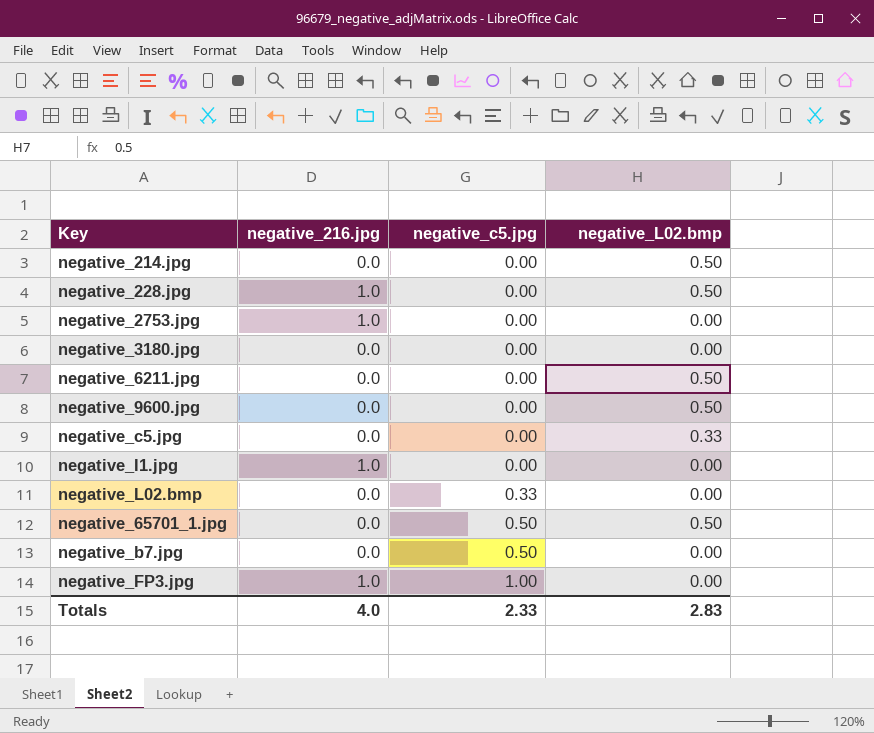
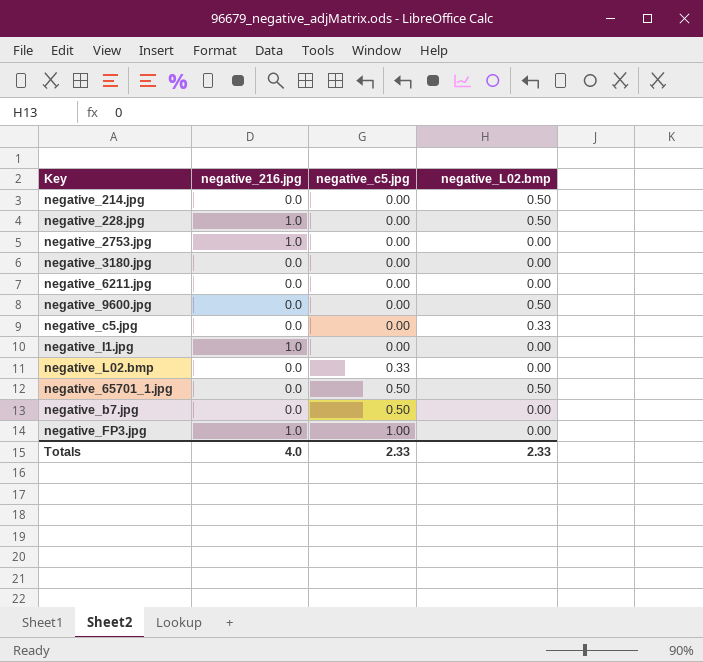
negative_6211.jpg | negative_L02.bmp: 0.50 -> 0.00
Totals | negative_L02.bmp: 2.83 -> 2.33

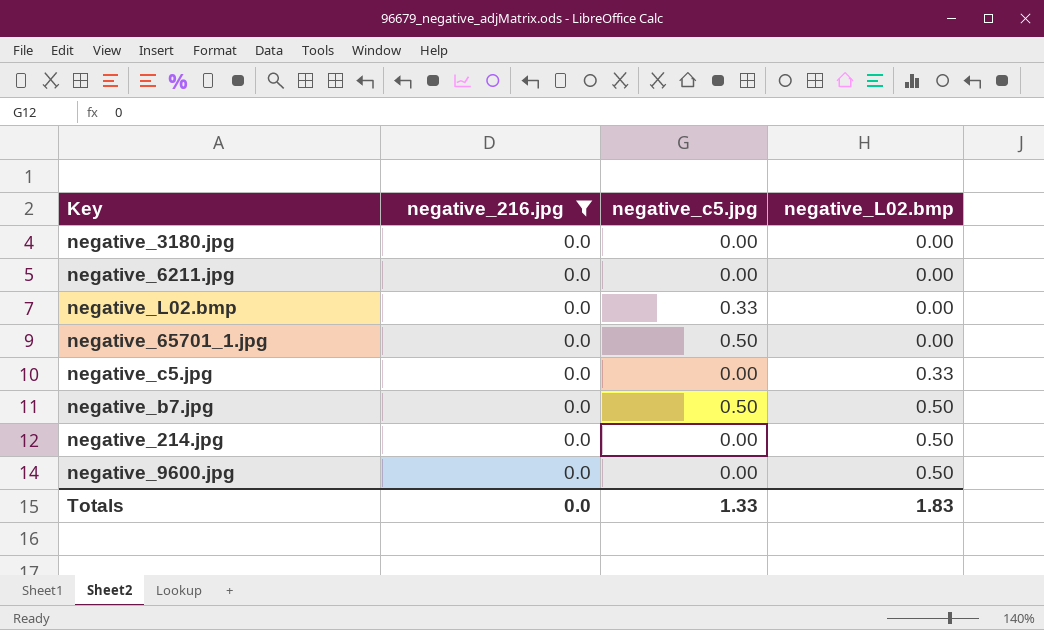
filter: none -> negative_216.jpg = 0.0
row order: negative_c5.jpg ascending -> negative_L02.bmp ascending
negative_65701_1.jpg | negative_L02.bmp: 0.50 -> 0.00
negative_b7.jpg | negative_L02.bmp: 0.00 -> 0.50
Totals | negative_216.jpg: 4.0 -> 0.0
Totals | negative_c5.jpg: 2.33 -> 1.33
Totals | negative_L02.bmp: 2.33 -> 1.83

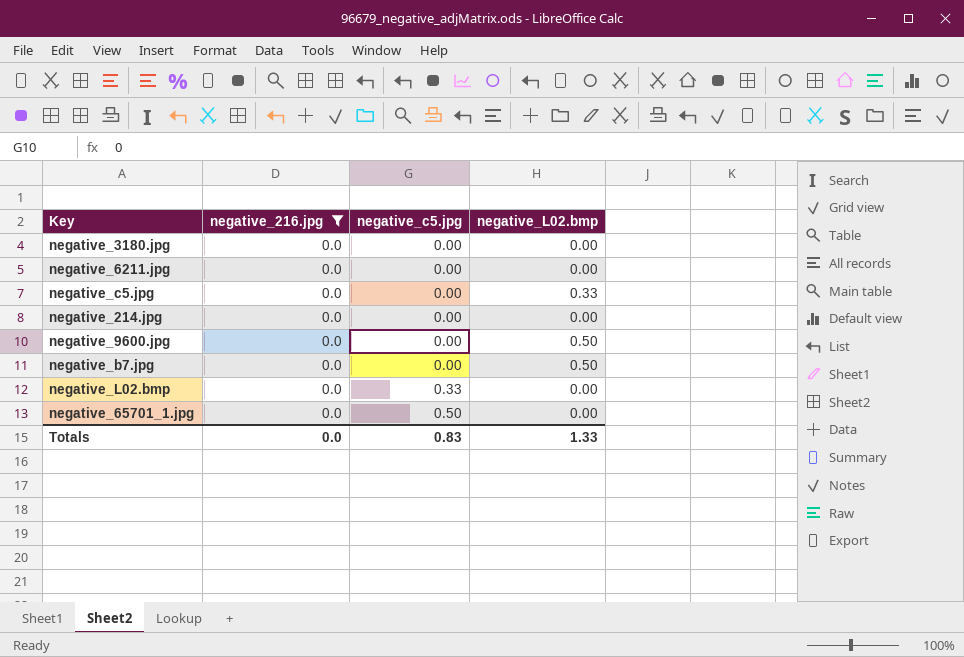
row order: negative_L02.bmp ascending -> negative_c5.jpg ascending
negative_214.jpg | negative_L02.bmp: 0.50 -> 0.00
negative_b7.jpg | negative_c5.jpg: 0.50 -> 0.00
Totals | negative_c5.jpg: 1.33 -> 0.83
Totals | negative_L02.bmp: 1.83 -> 1.33

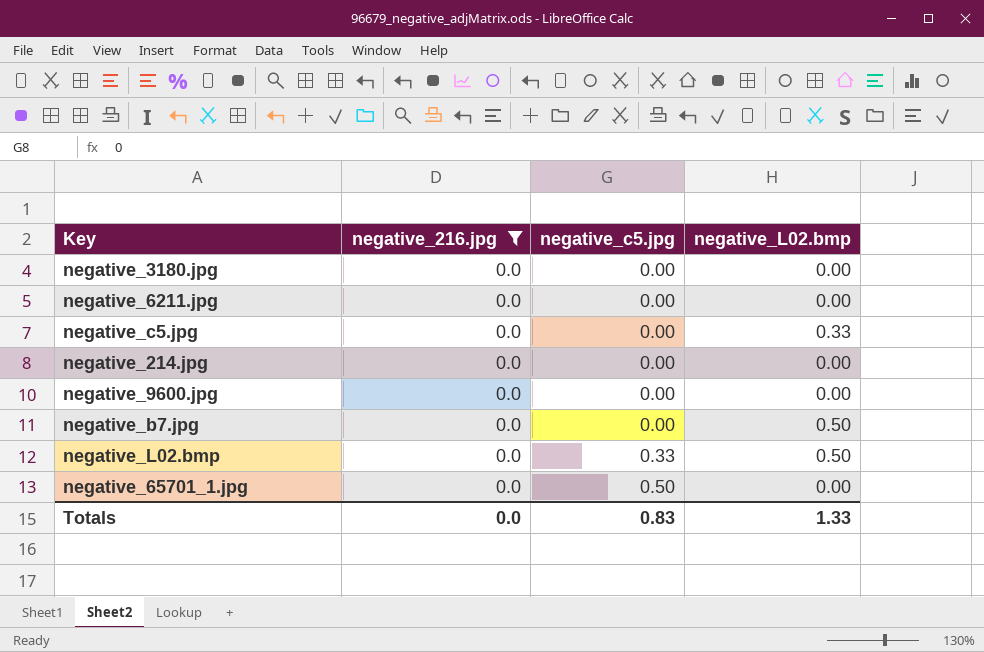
negative_9600.jpg | negative_L02.bmp: 0.50 -> 0.00
negative_L02.bmp | negative_L02.bmp: 0.00 -> 0.50

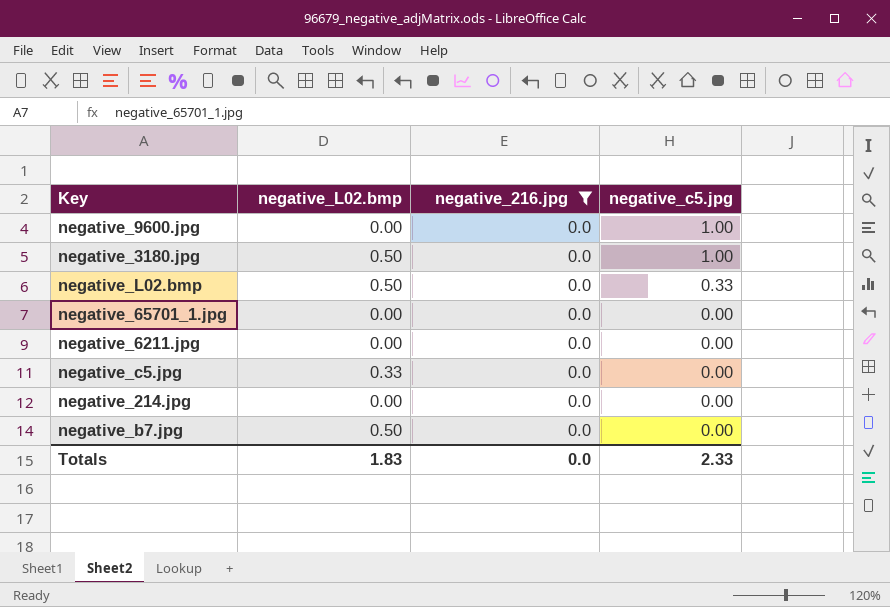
row order: negative_c5.jpg ascending -> negative_c5.jpg descending
column negative_L02.bmp | position: 4 -> 2
negative_9600.jpg | negative_c5.jpg: 0.00 -> 1.00
negative_3180.jpg | negative_L02.bmp: 0.00 -> 0.50
negative_3180.jpg | negative_c5.jpg: 0.00 -> 1.00
negative_65701_1.jpg | negative_c5.jpg: 0.50 -> 0.00
Totals | negative_L02.bmp: 1.33 -> 1.83
Totals | negative_c5.jpg: 0.83 -> 2.33

